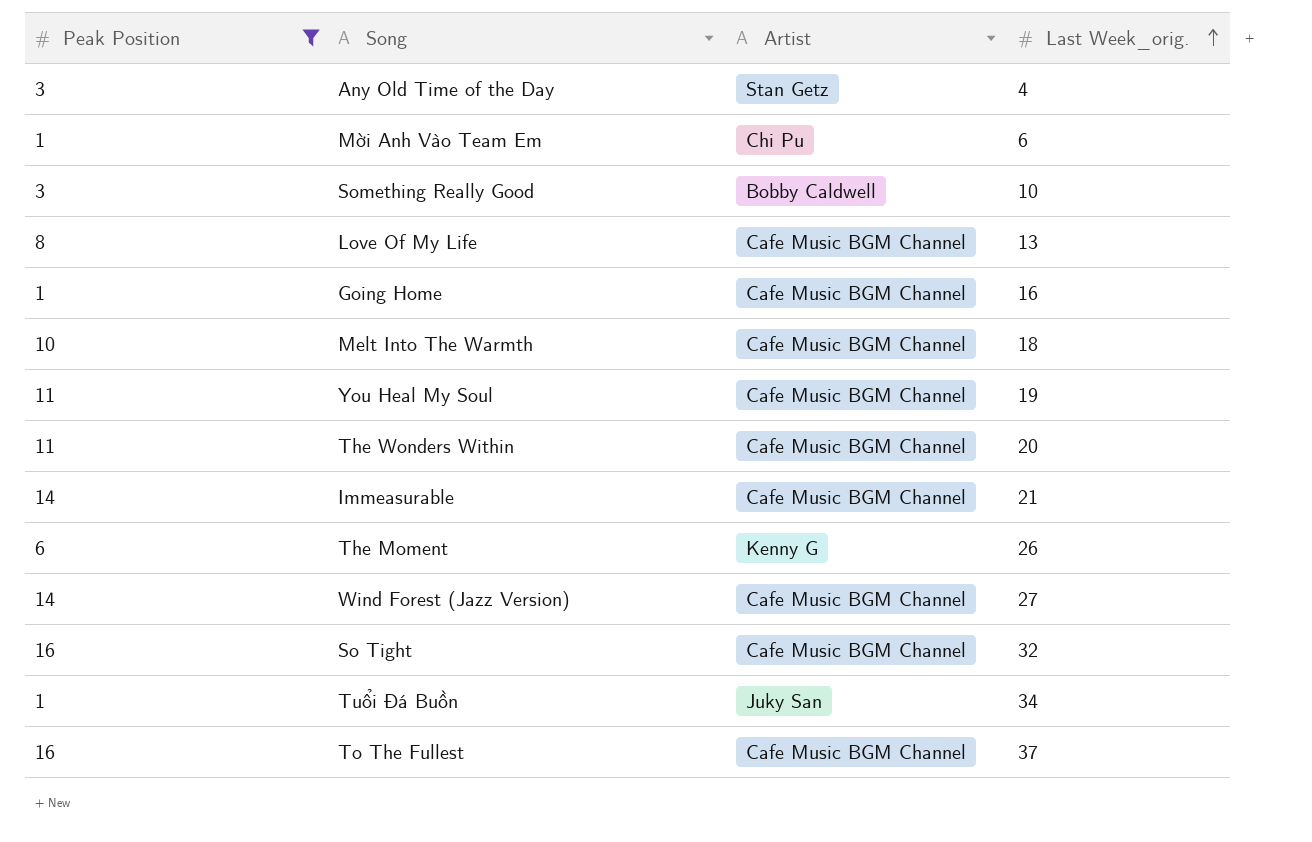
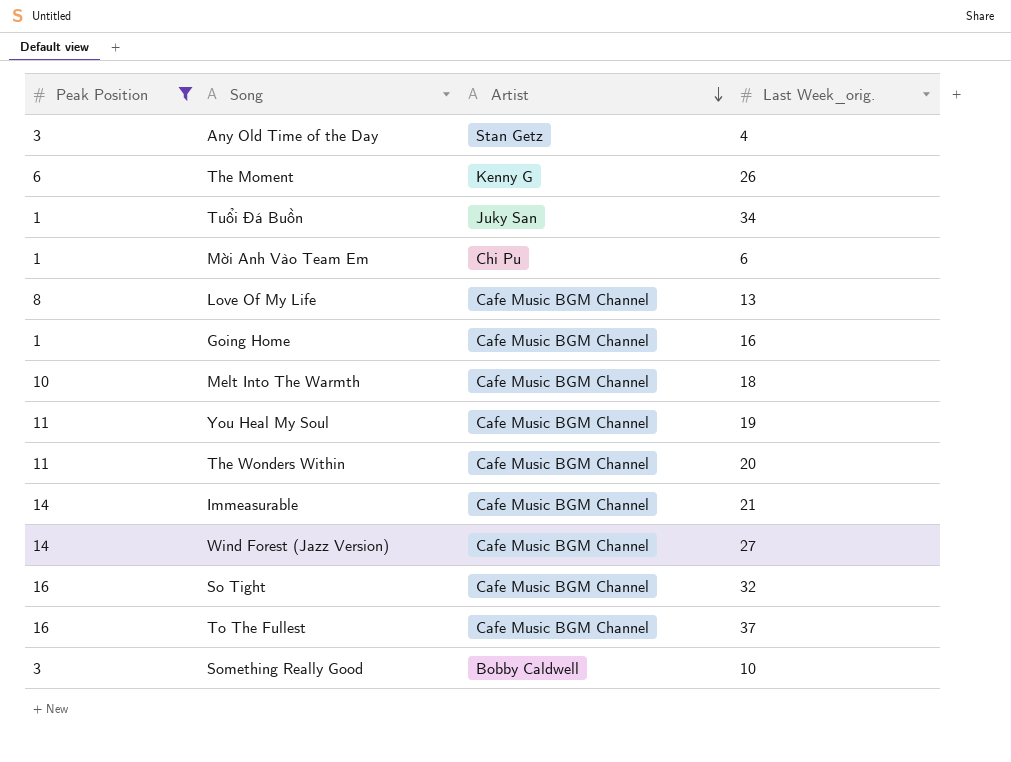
row order: Last Week_orig. ascending -> Artist descending

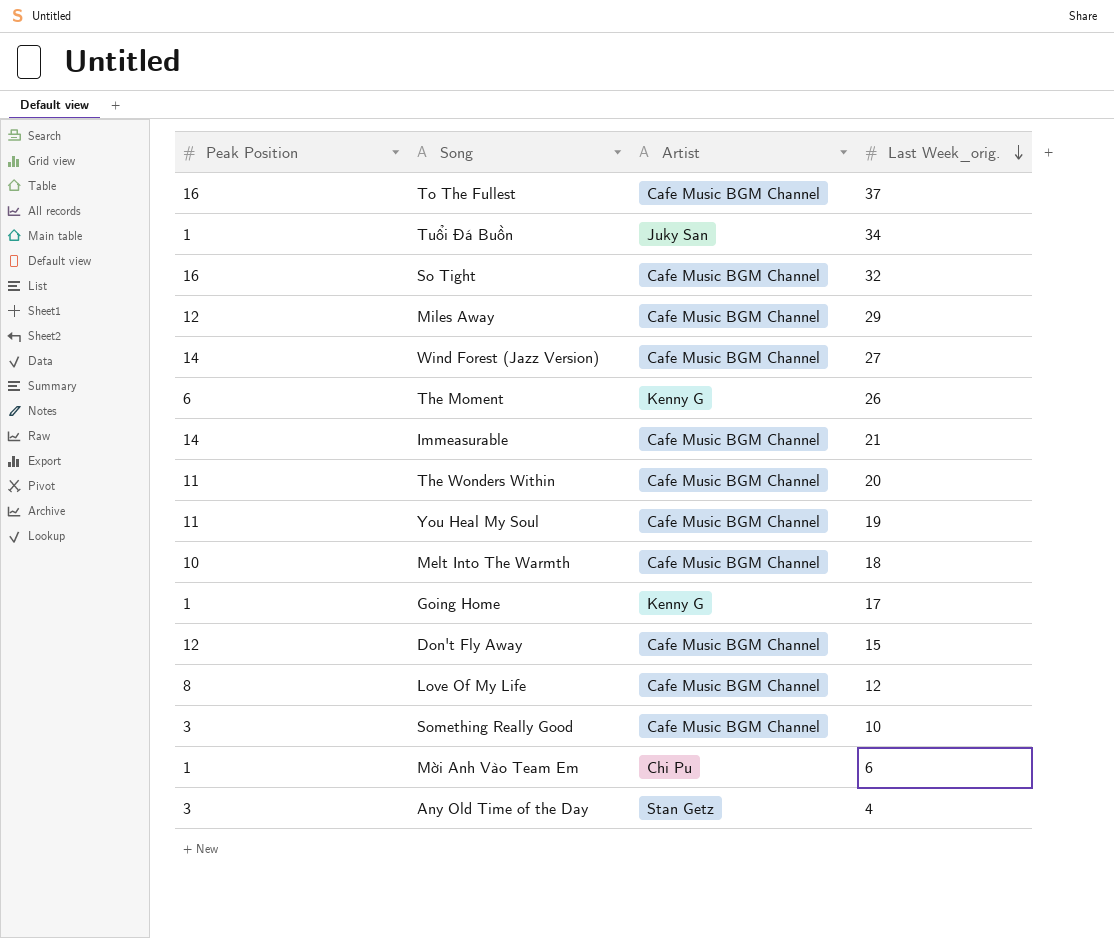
filter: Peak Position != 12 -> none
row order: Artist descending -> Last Week_orig. descending
Going Home | Artist: Cafe Music BGM Channel -> Kenny G
Going Home | Last Week_orig.: 16 -> 17
Love Of My Life | Last Week_orig.: 13 -> 12
Something Really Good | Artist: Bobby Caldwell -> Cafe Music BGM Channel

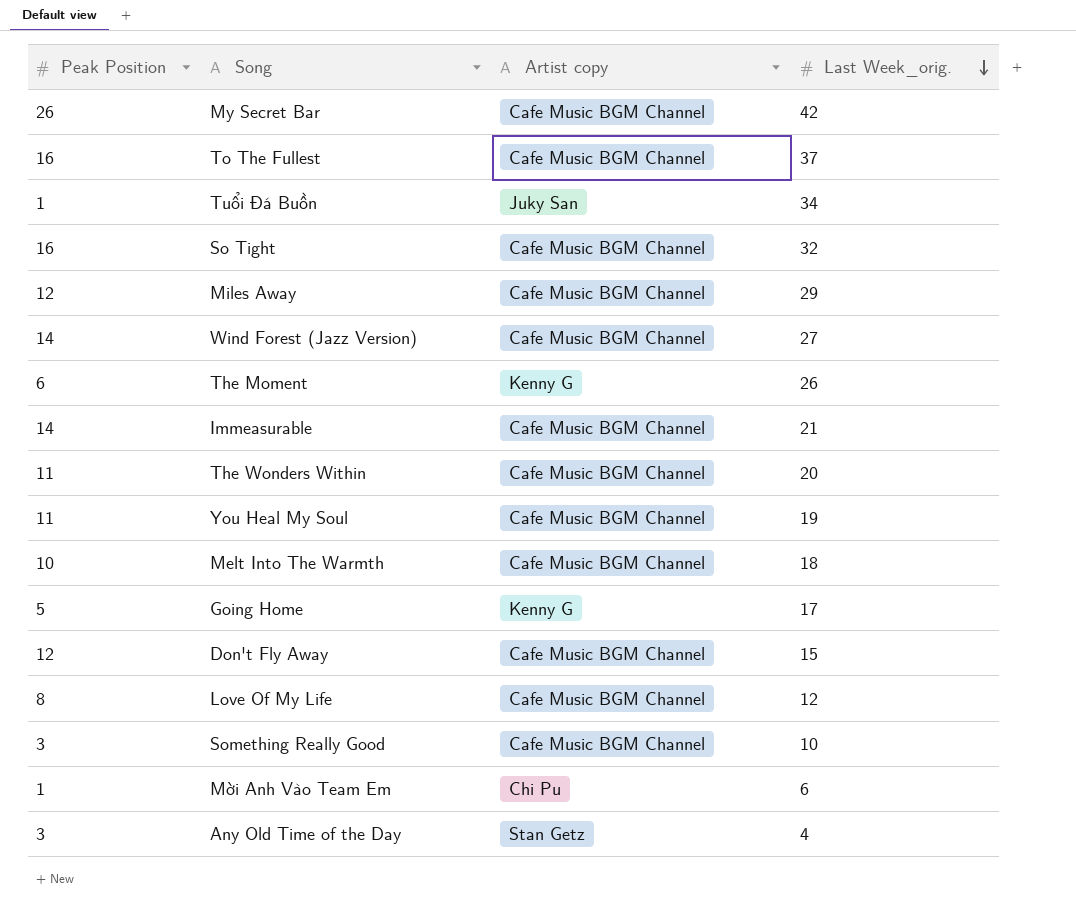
column name: Artist -> Artist copy
row My Secret Bar: none -> 26 | Cafe Music BGM Channel | 42
Going Home | Peak Position: 1 -> 5

